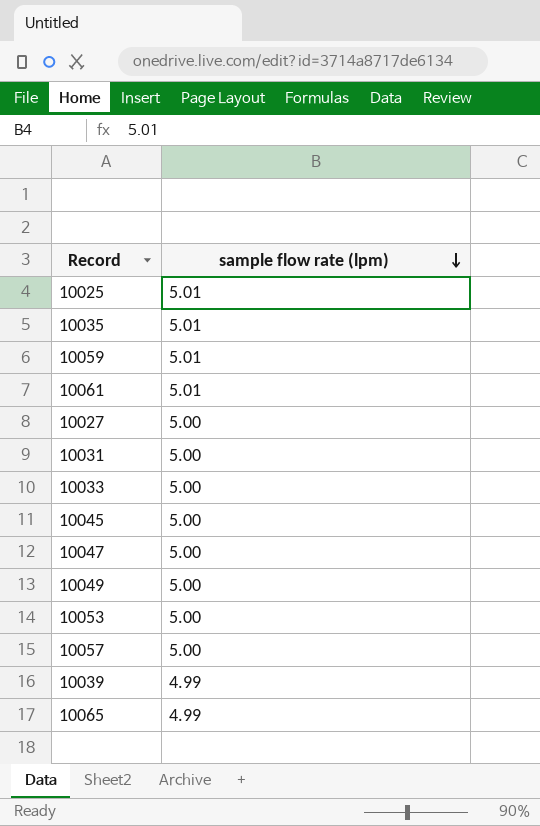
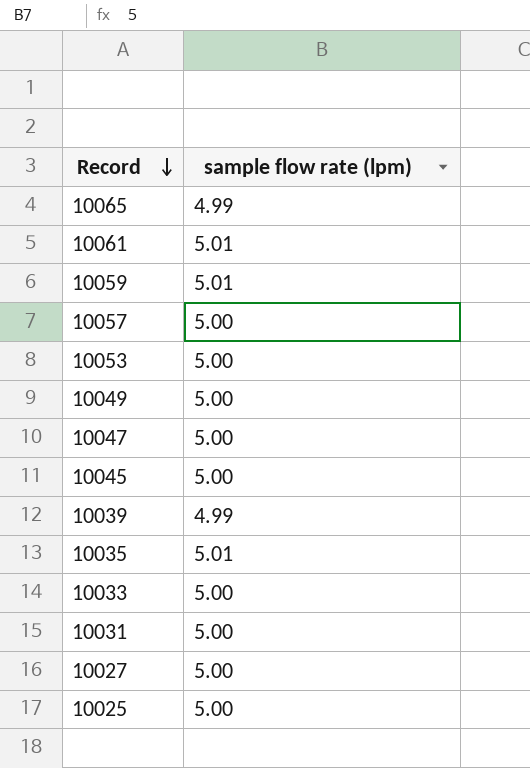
row order: sample flow rate (lpm) descending -> Record descending
10025 | sample flow rate (lpm): 5.01 -> 5.00

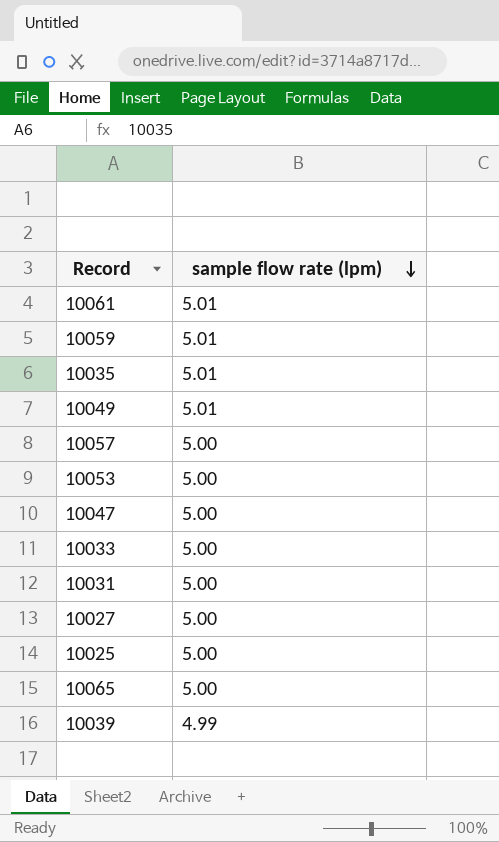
row order: Record descending -> sample flow rate (lpm) descending
row 10045: 5.00 -> none
10049 | sample flow rate (lpm): 5.00 -> 5.01
10065 | sample flow rate (lpm): 4.99 -> 5.00

